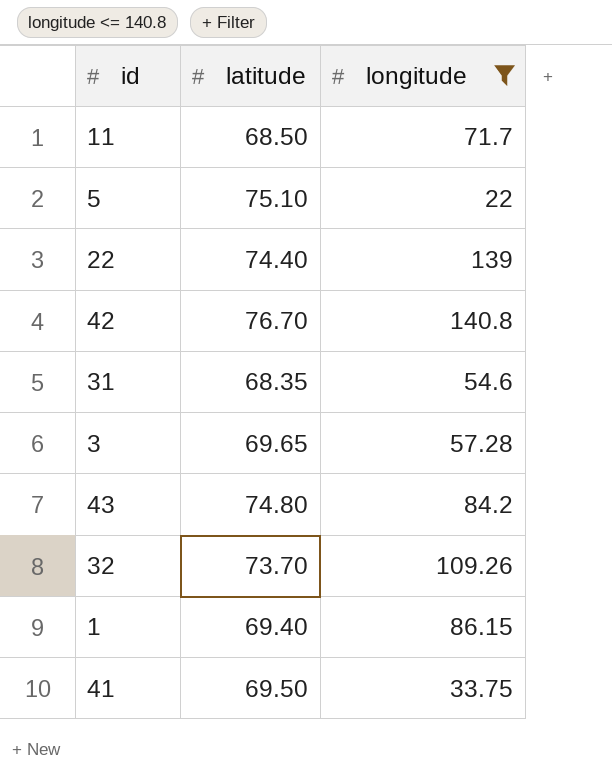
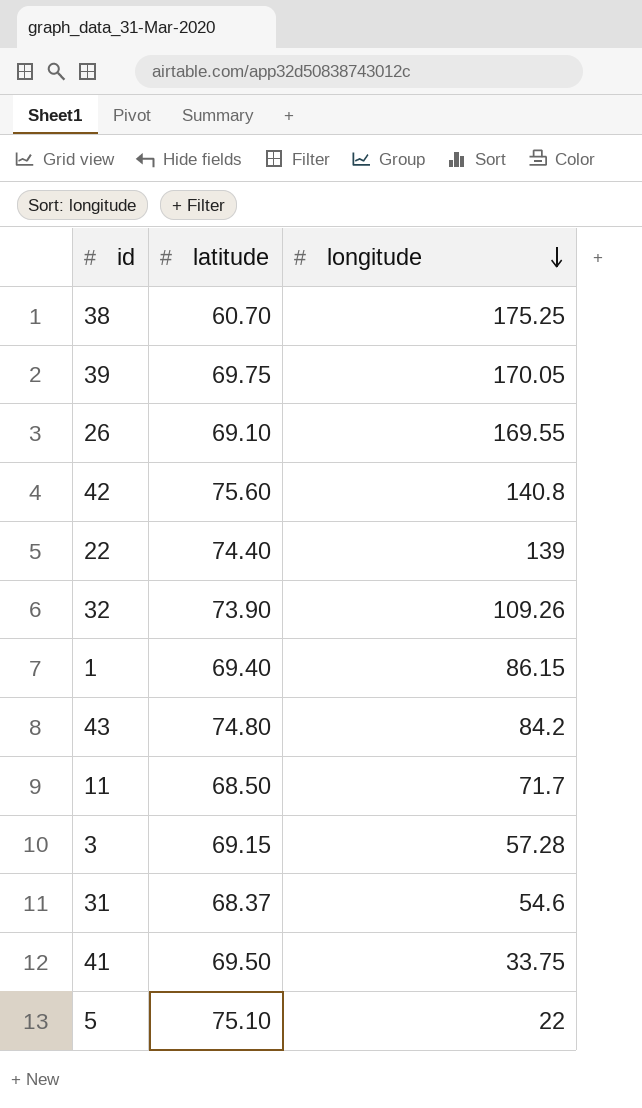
filter: longitude <= 140.8 -> none
row order: none -> longitude descending
42 | latitude: 76.70 -> 75.60
32 | latitude: 73.70 -> 73.90
3 | latitude: 69.65 -> 69.15
31 | latitude: 68.35 -> 68.37

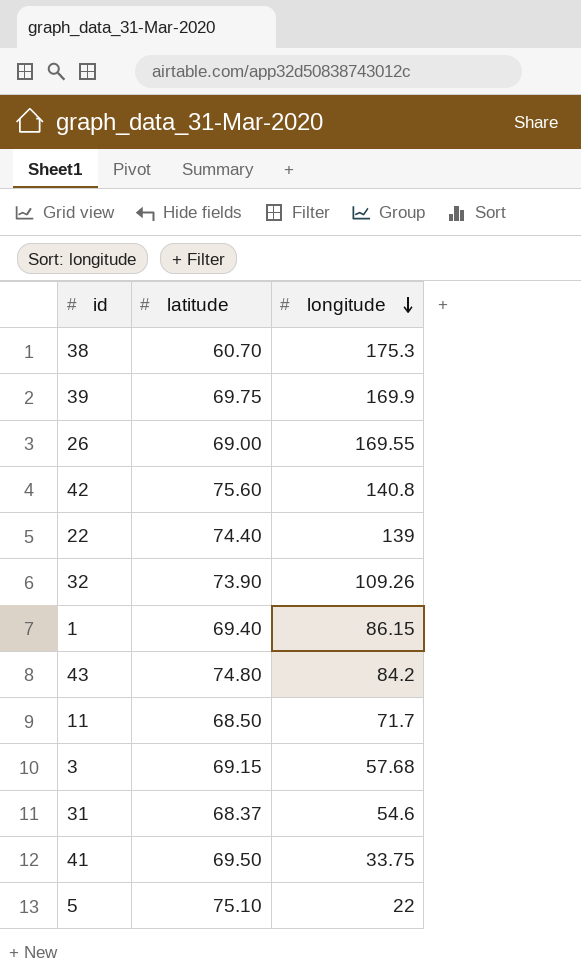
38 | longitude: 175.25 -> 175.3
39 | longitude: 170.05 -> 169.9
26 | latitude: 69.10 -> 69.00
3 | longitude: 57.28 -> 57.68

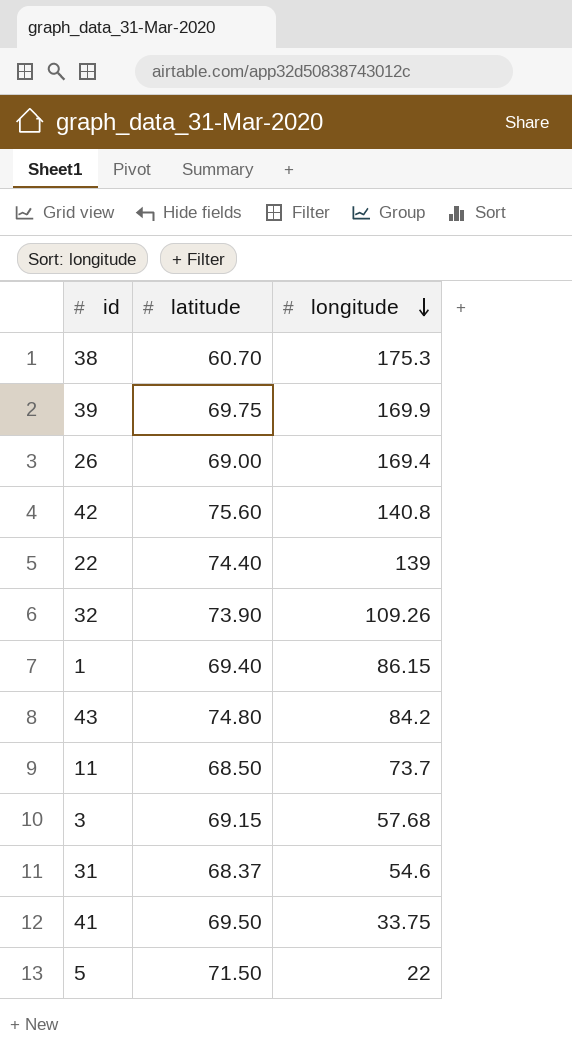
26 | longitude: 169.55 -> 169.4
11 | longitude: 71.7 -> 73.7
5 | latitude: 75.10 -> 71.50

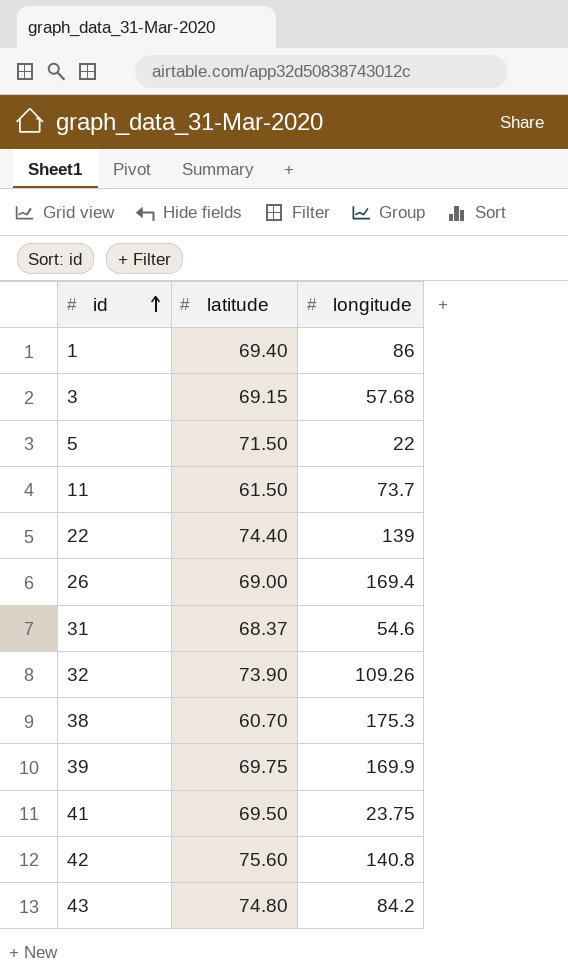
row order: longitude descending -> id ascending
1 | longitude: 86.15 -> 86
11 | latitude: 68.50 -> 61.50
41 | longitude: 33.75 -> 23.75

